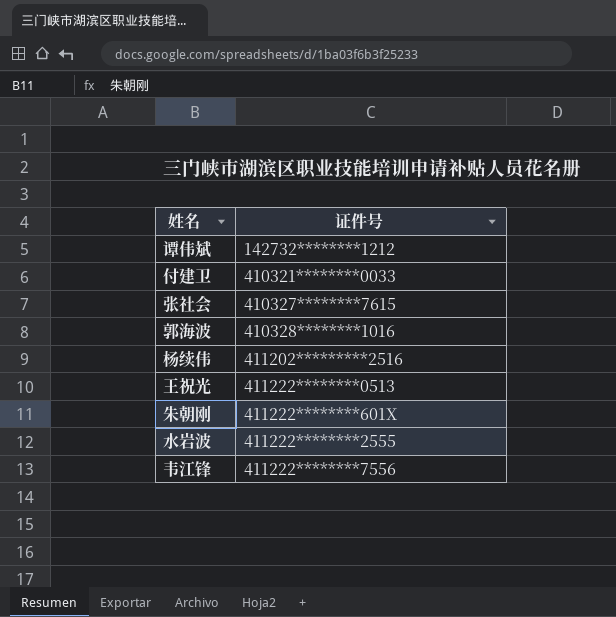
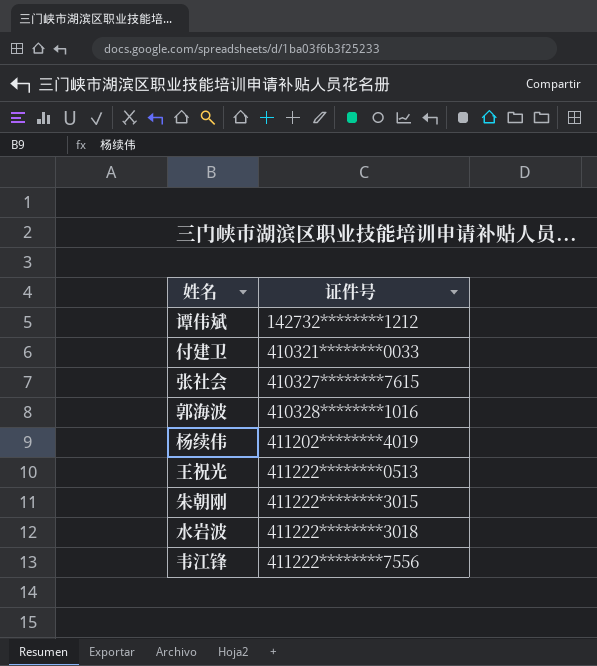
杨续伟 | 证件号: 411202*********2516 -> 411202********4019
朱朝刚 | 证件号: 411222********601X -> 411222********3015
水岩波 | 证件号: 411222********2555 -> 411222********3018

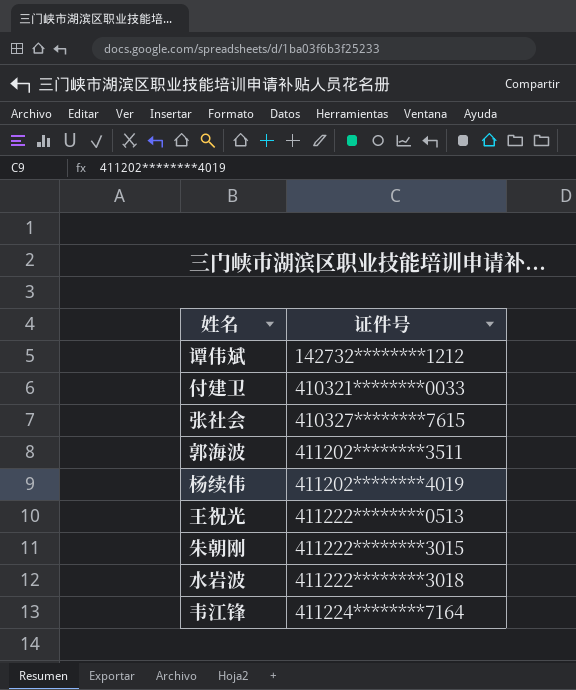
郭海波 | 证件号: 410328********1016 -> 411202********3511
韦江锋 | 证件号: 411222********7556 -> 411224********7164

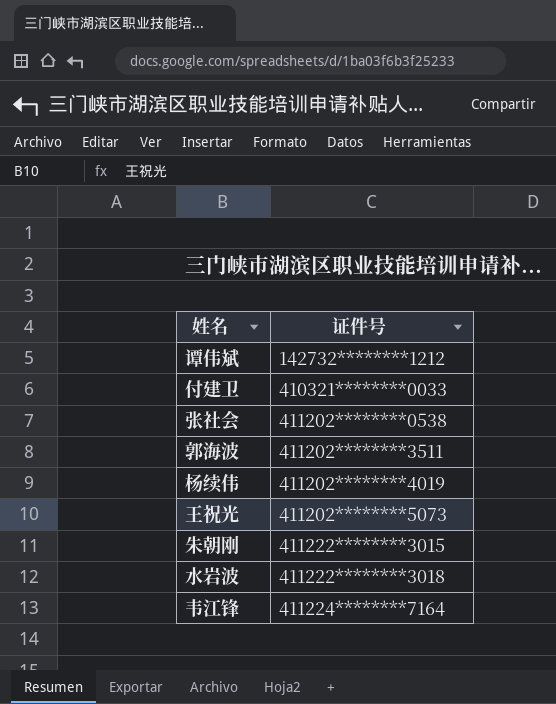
张社会 | 证件号: 410327********7615 -> 411202********0538
王祝光 | 证件号: 411222********0513 -> 411202********5073

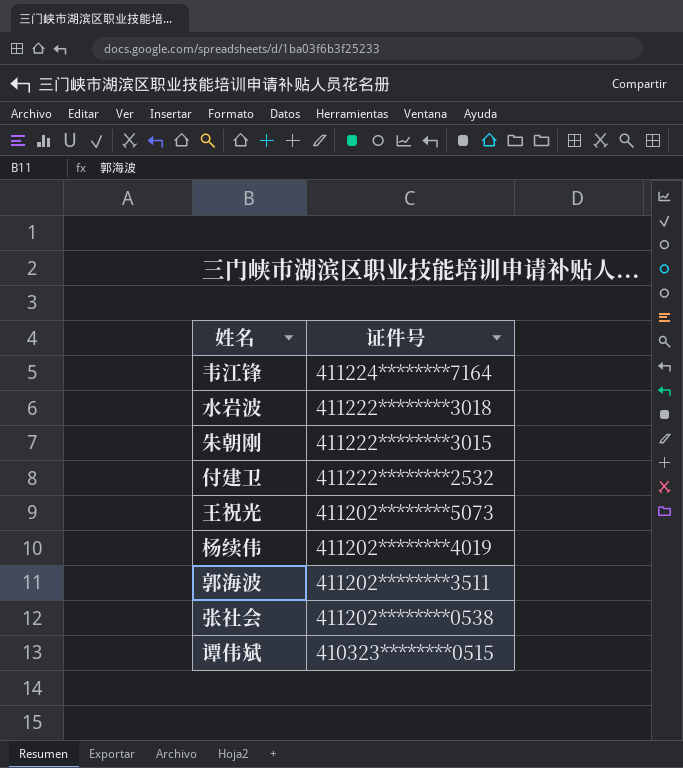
row order: 证件号 ascending -> 证件号 descending
付建卫 | 证件号: 410321********0033 -> 411222********2532
谭伟斌 | 证件号: 142732********1212 -> 410323********0515

